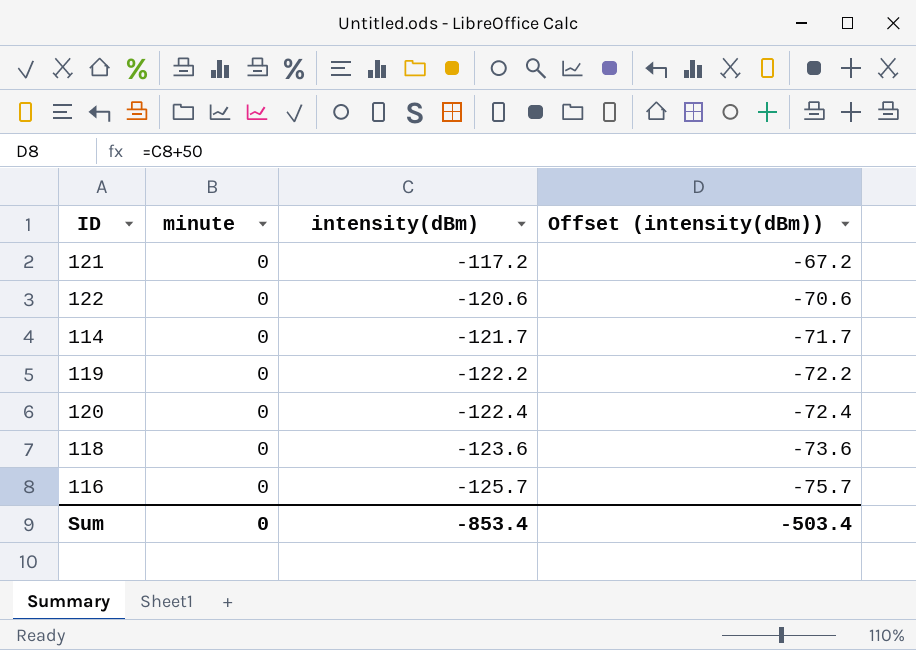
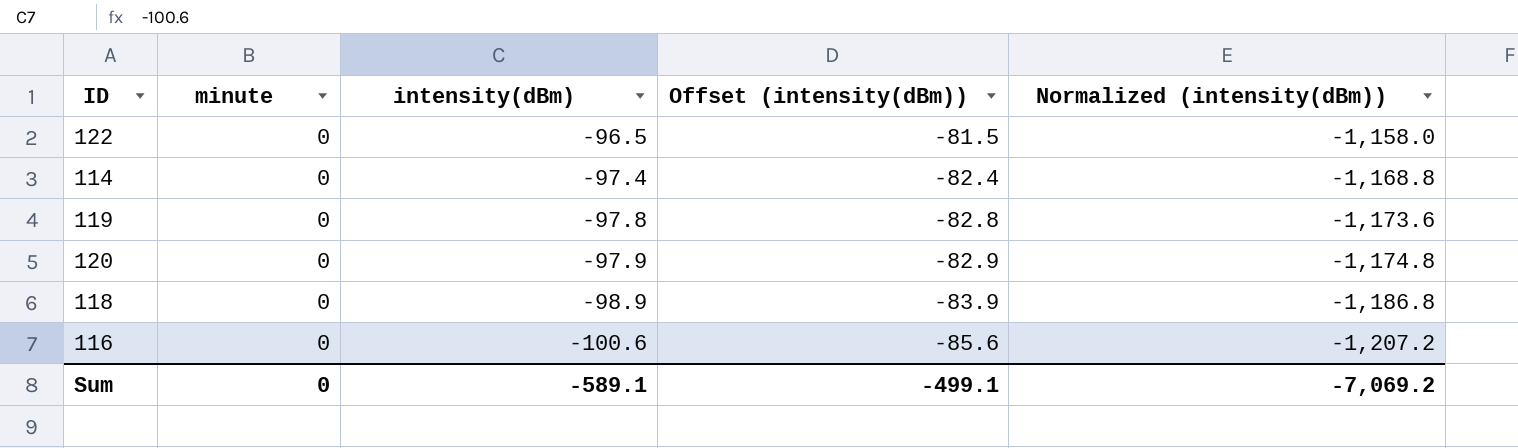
column Offset (intensity(dBm)) | formula: [intensity(dBm)] + 50 -> [intensity(dBm)] + 15
column Normalized (intensity(dBm)) | formula: none -> [intensity(dBm)] * 12
row 121: 0 | -117.2 | -67.2 -> none
122 | intensity(dBm): -120.6 -> -96.5
114 | intensity(dBm): -121.7 -> -97.4
119 | intensity(dBm): -122.2 -> -97.8
120 | intensity(dBm): -122.4 -> -97.9
118 | intensity(dBm): -123.6 -> -98.9
116 | intensity(dBm): -125.7 -> -100.6
Sum | intensity(dBm): -853.4 -> -589.1
Sum | Offset (intensity(dBm)): -503.4 -> -499.1

